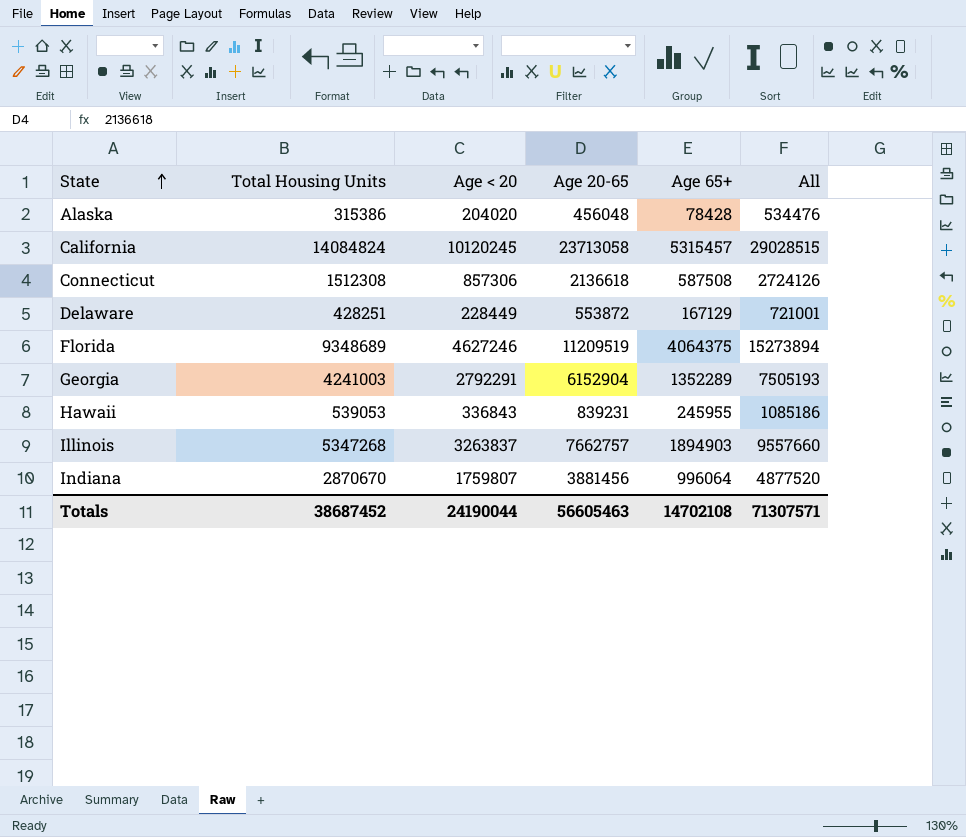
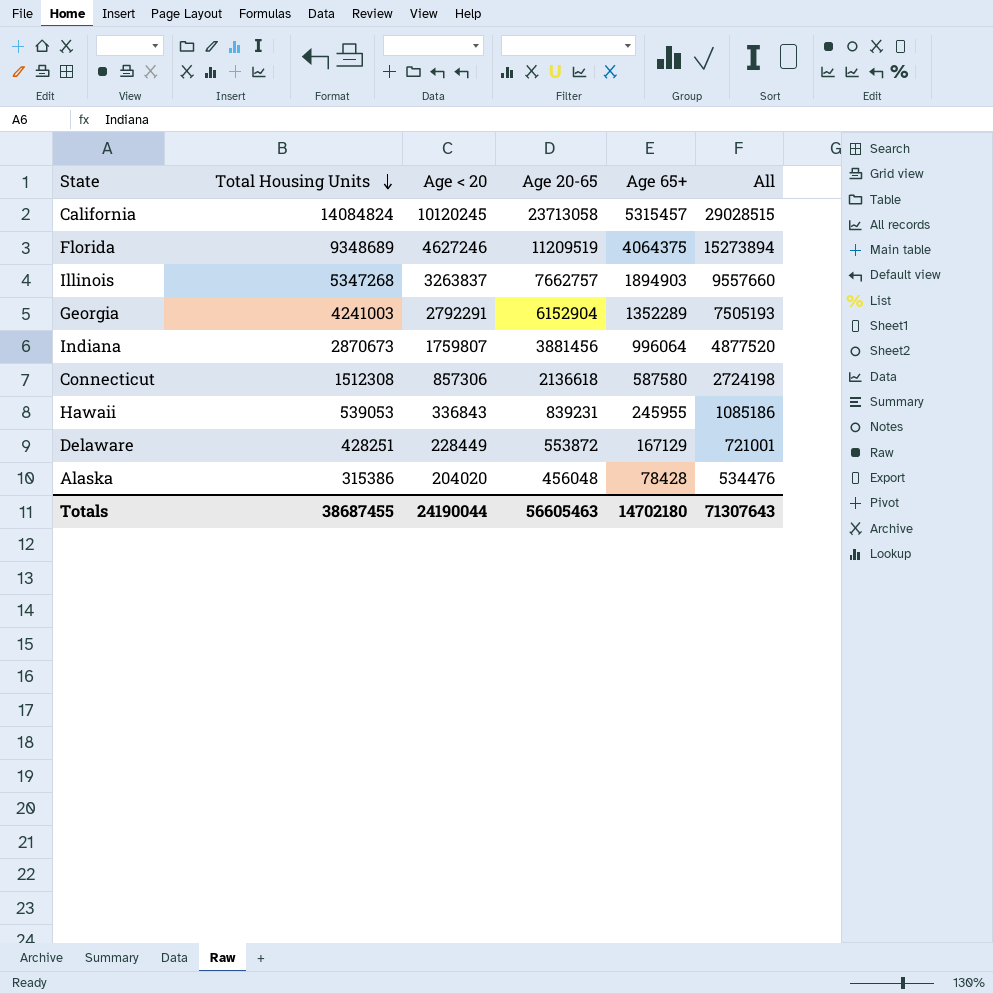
row order: State ascending -> Total Housing Units descending
Indiana | Total Housing Units: 2870670 -> 2870673
Connecticut | Age 65+: 587508 -> 587580
Connecticut | All: 2724126 -> 2724198
Totals | Total Housing Units: 38687452 -> 38687455
Totals | Age 65+: 14702108 -> 14702180
Totals | All: 71307571 -> 71307643

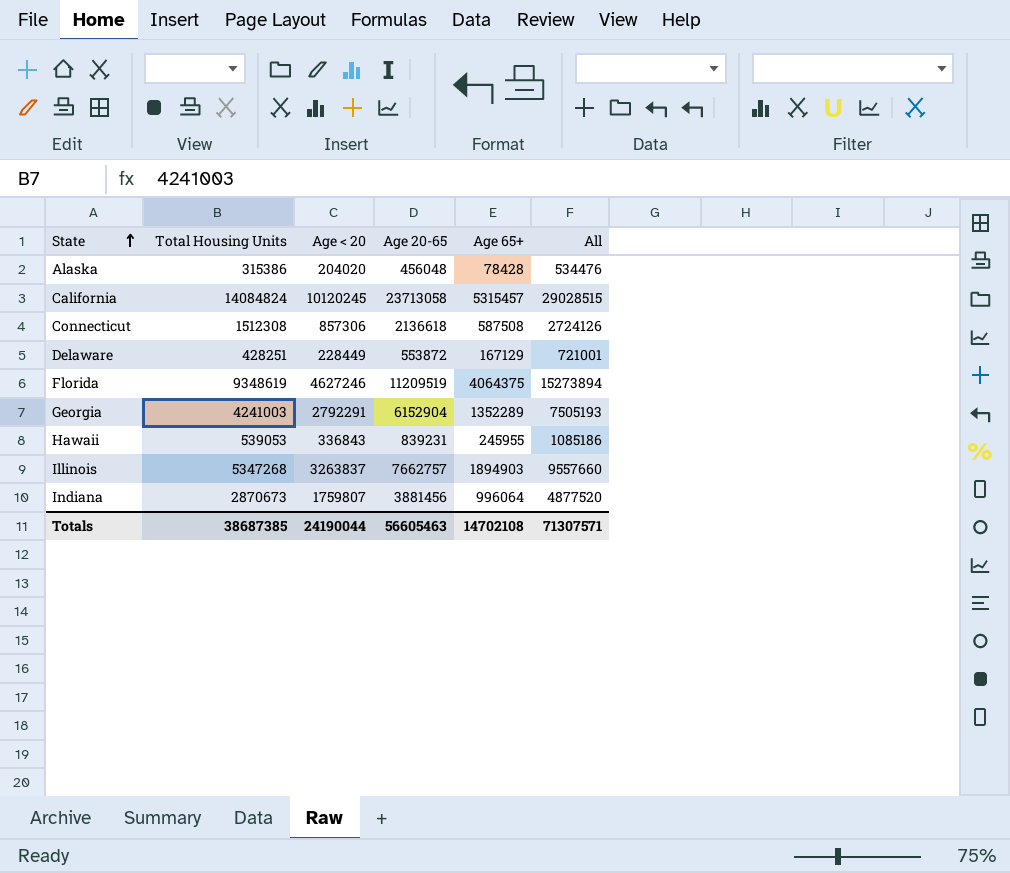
row order: Total Housing Units descending -> State ascending
Connecticut | Age 65+: 587580 -> 587508
Connecticut | All: 2724198 -> 2724126
Florida | Total Housing Units: 9348689 -> 9348619
Totals | Total Housing Units: 38687455 -> 38687385
Totals | Age 65+: 14702180 -> 14702108
Totals | All: 71307643 -> 71307571

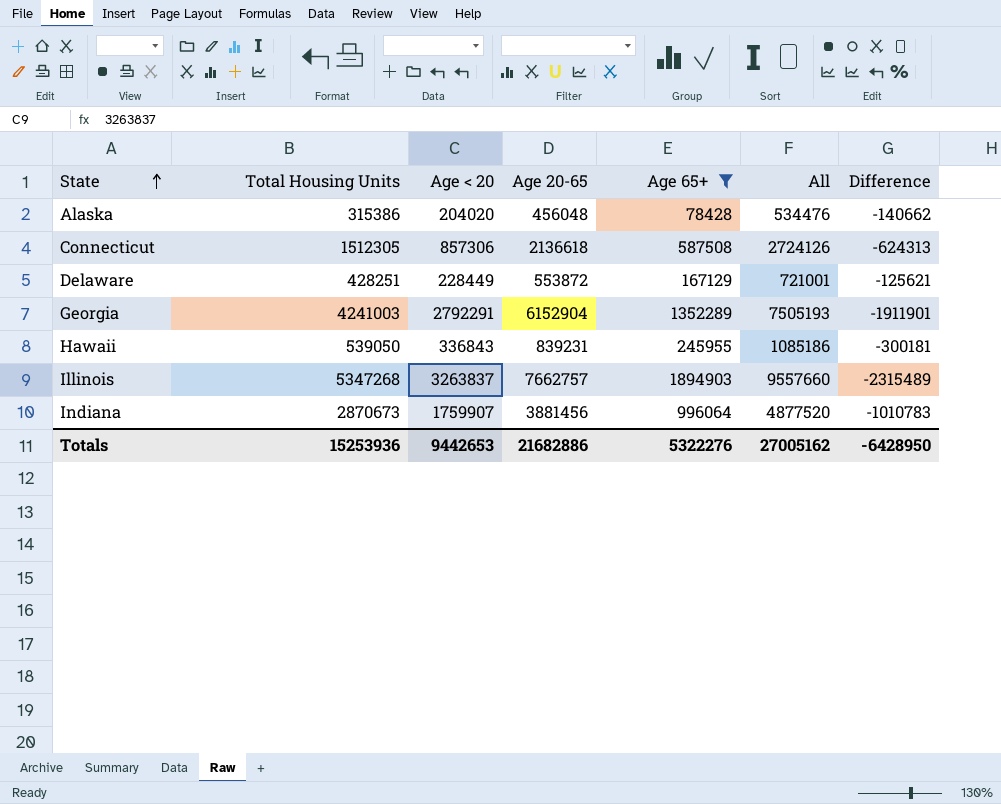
filter: none -> Age 65+ <= 1894903
column Difference | formula: none -> [Total Housing Units] - [Age 20-65]
Connecticut | Total Housing Units: 1512308 -> 1512305
Hawaii | Total Housing Units: 539053 -> 539050
Indiana | Age < 20: 1759807 -> 1759907
Totals | Total Housing Units: 38687385 -> 15253936
Totals | Age < 20: 24190044 -> 9442653
Totals | Age 20-65: 56605463 -> 21682886
Totals | Age 65+: 14702108 -> 5322276
Totals | All: 71307571 -> 27005162

